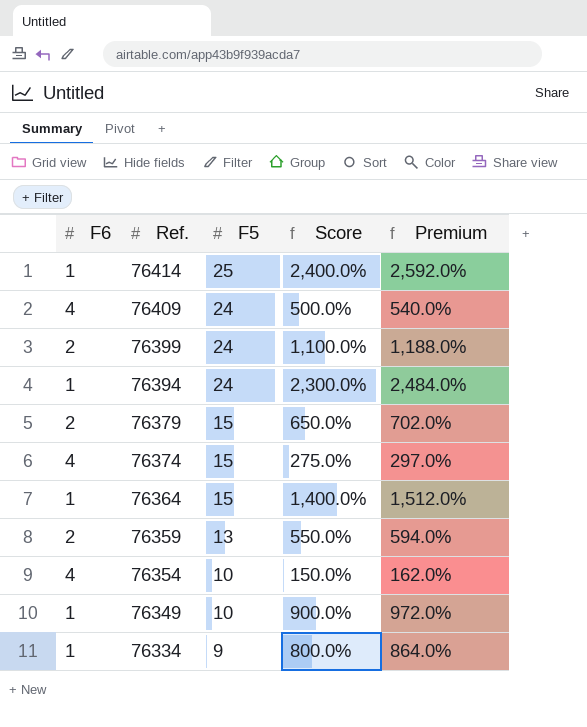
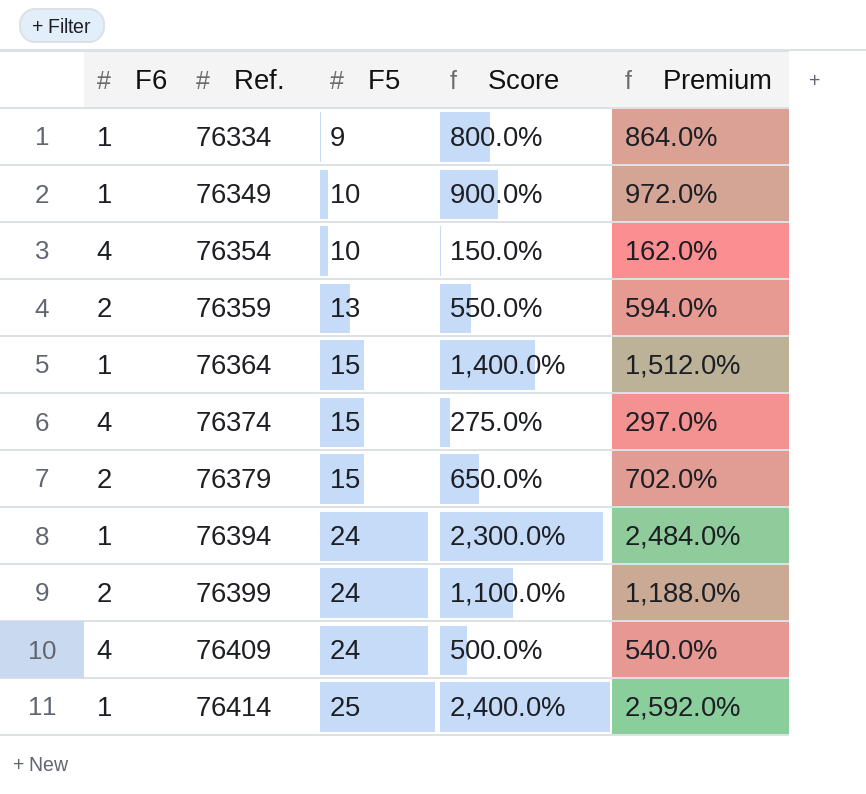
row order: Ref. descending -> Ref. ascending

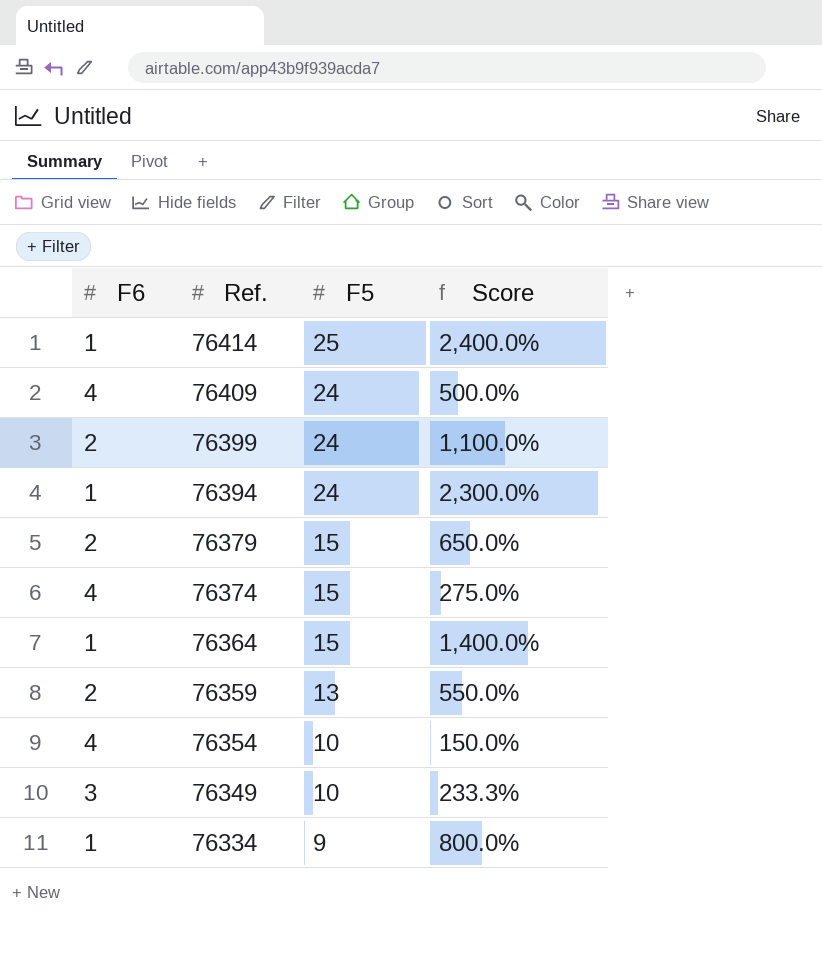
row order: Ref. ascending -> Ref. descending
column Premium | formula: [Score] * 1.08 -> none
76349 | F6: 1 -> 3
76349 | Score: 900.0% -> 233.3%

